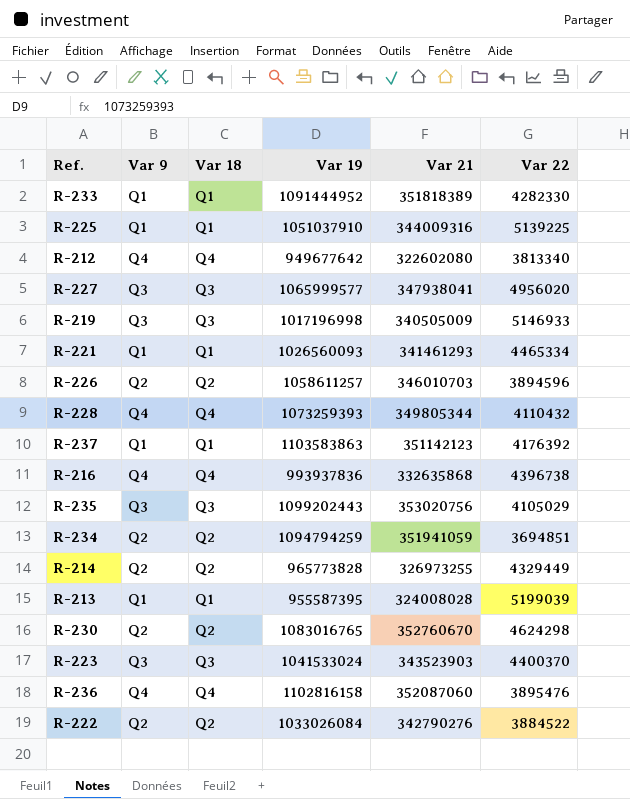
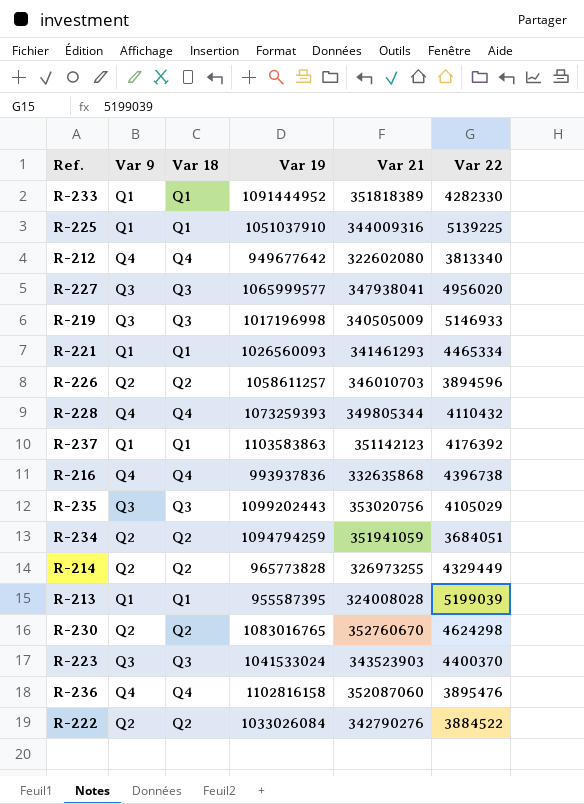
R-234 | Var 22: 3694851 -> 3684051

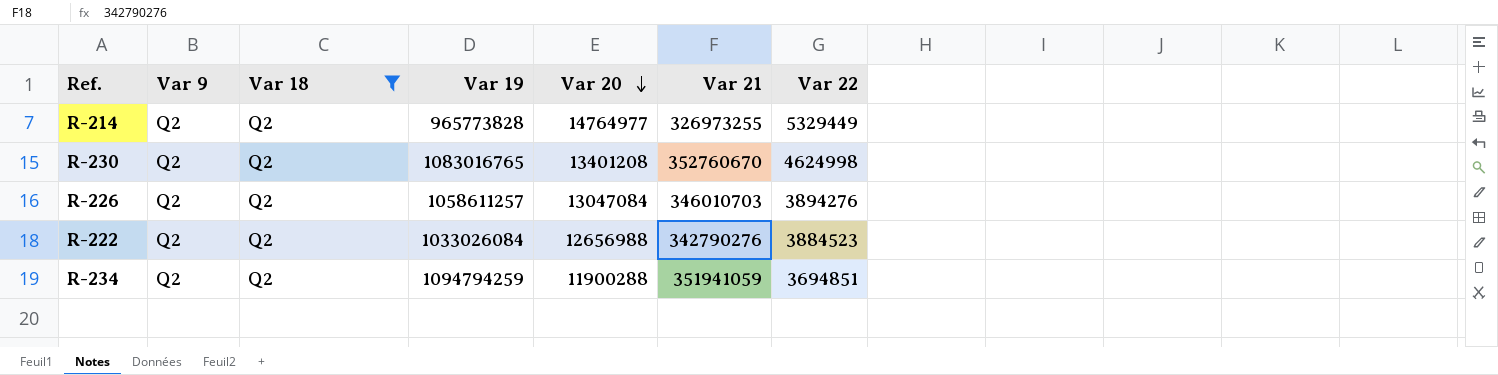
filter: none -> Var 18 = Q2
row order: none -> Var 20 descending
column Var 20 | position: none -> 5
R-214 | Var 22: 4329449 -> 5329449
R-230 | Var 22: 4624298 -> 4624998
R-226 | Var 22: 3894596 -> 3894276
R-222 | Var 22: 3884522 -> 3884523
R-234 | Var 22: 3684051 -> 3694851

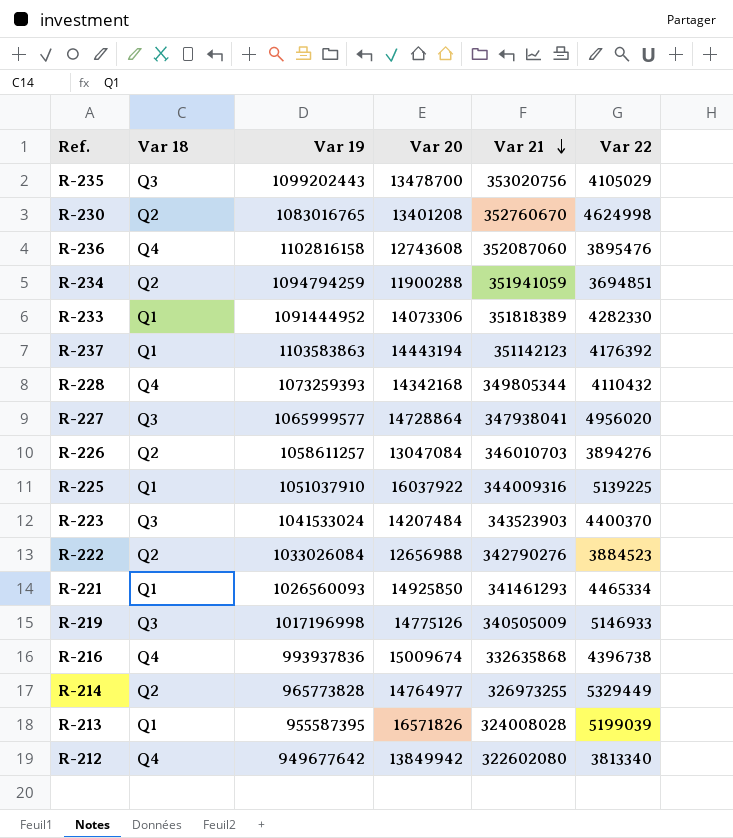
filter: Var 18 = Q2 -> none
row order: Var 20 descending -> Var 21 descending
column Var 9 | position: 2 -> none

